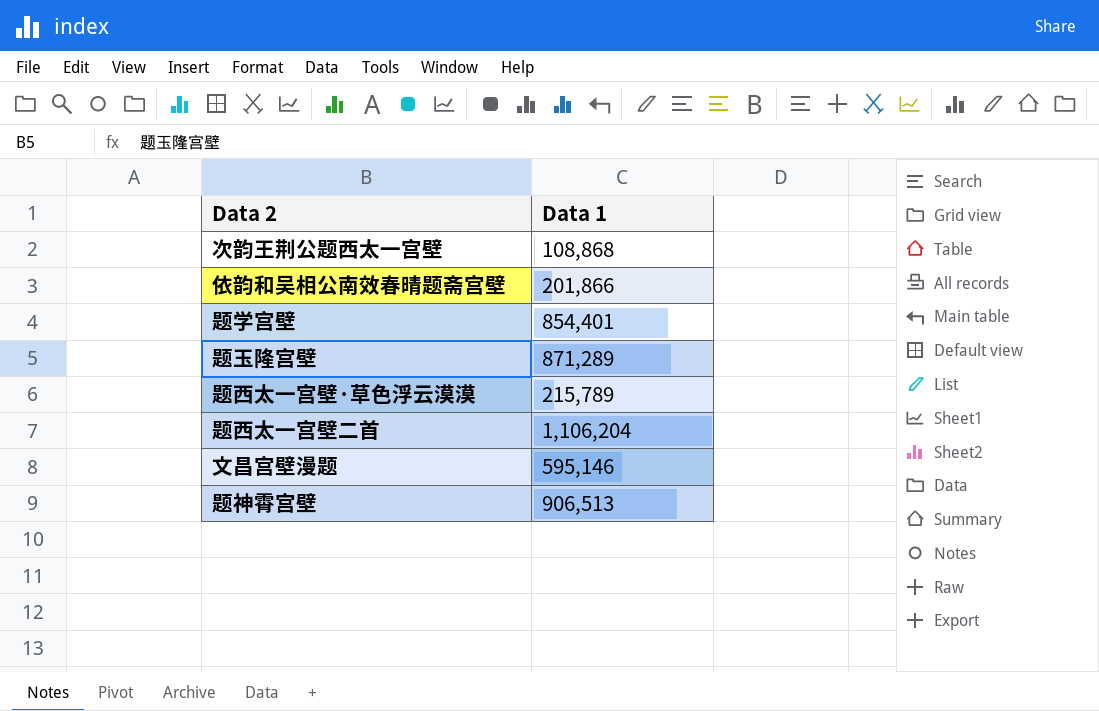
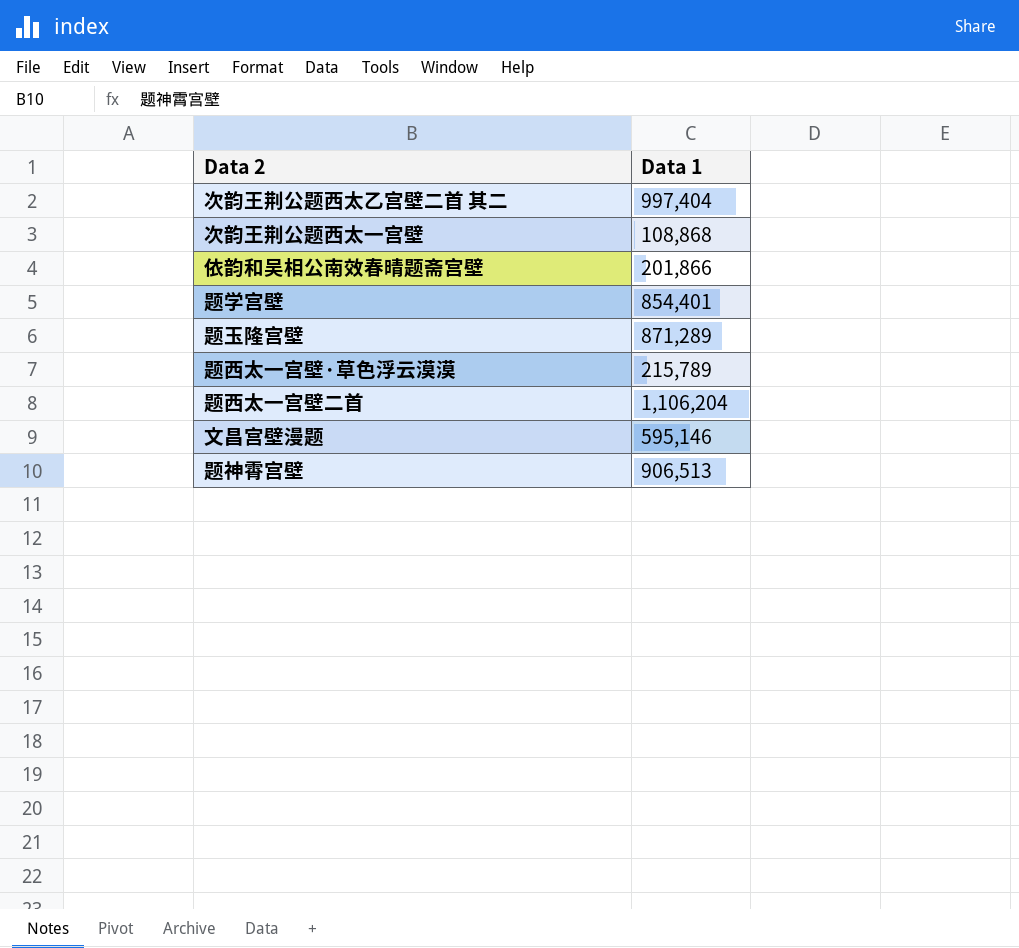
row 次韵王荆公题西太乙宫壁二首 其二: none -> 997,404

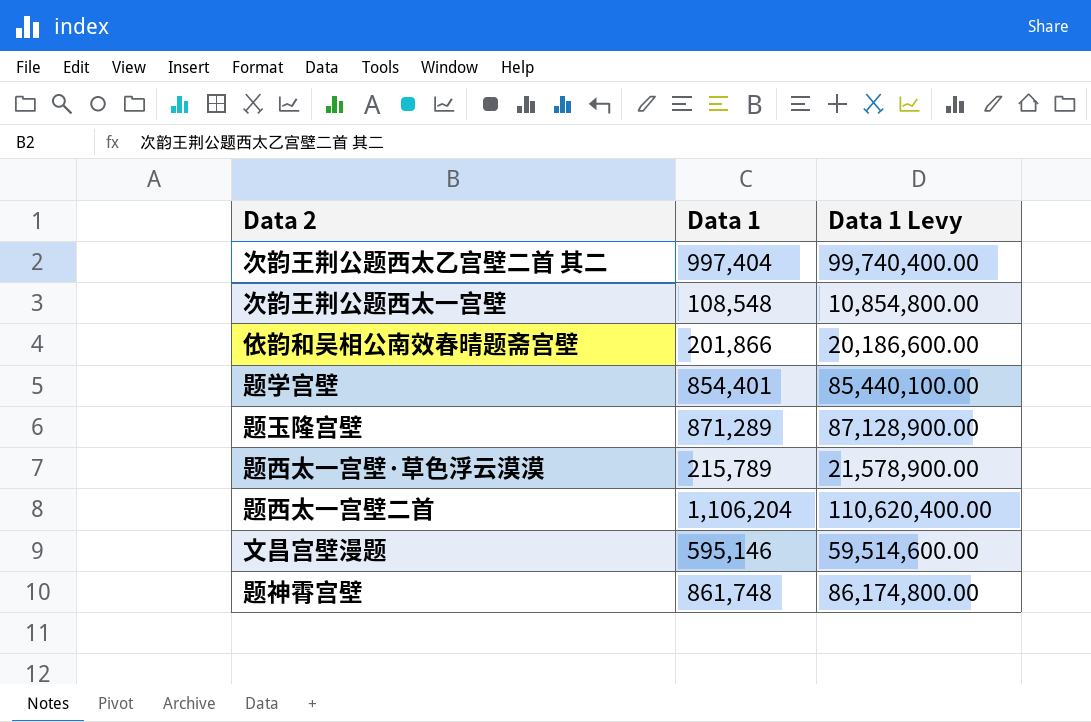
column Data 1 Levy | formula: none -> [Data 1] * 100
次韵王荆公题西太一宫壁 | Data 1: 108,868 -> 108,548
题神霄宫壁 | Data 1: 906,513 -> 861,748

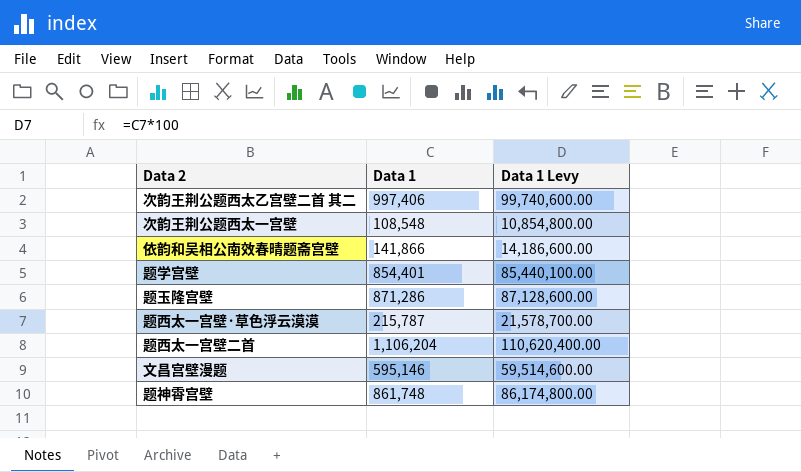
次韵王荆公题西太乙宫壁二首 其二 | Data 1: 997,404 -> 997,406
次韵王荆公题西太乙宫壁二首 其二 | Data 1 Levy: 99,740,400.00 -> 99,740,600.00
依韵和吴相公南效春晴题斋宫壁 | Data 1: 201,866 -> 141,866
依韵和吴相公南效春晴题斋宫壁 | Data 1 Levy: 20,186,600.00 -> 14,186,600.00
题玉隆宫壁 | Data 1: 871,289 -> 871,286
题玉隆宫壁 | Data 1 Levy: 87,128,900.00 -> 87,128,600.00
题西太一宫壁·草色浮云漠漠 | Data 1: 215,789 -> 215,787
题西太一宫壁·草色浮云漠漠 | Data 1 Levy: 21,578,900.00 -> 21,578,700.00

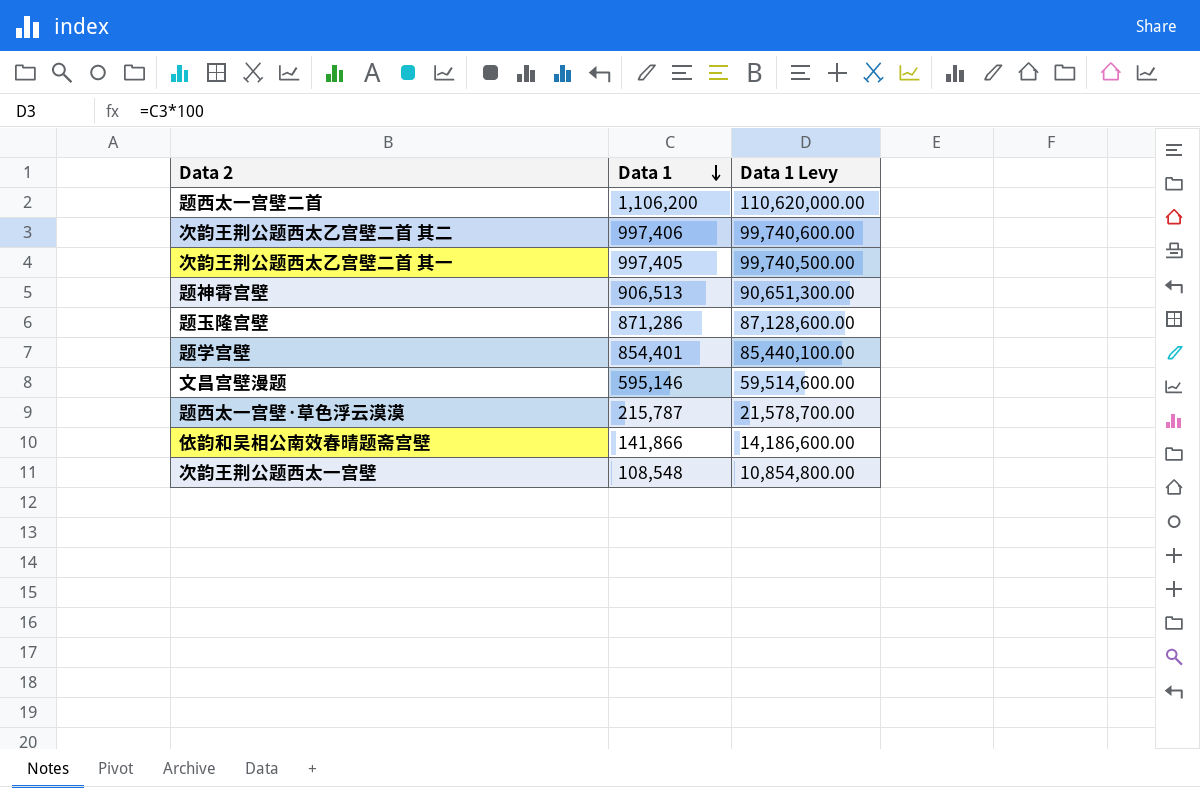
row order: none -> Data 1 descending
题西太一宫壁二首 | Data 1: 1,106,204 -> 1,106,200
题西太一宫壁二首 | Data 1 Levy: 110,620,400.00 -> 110,620,000.00
row 次韵王荆公题西太乙宫壁二首 其一: none -> 997,405 | 99,740,500.00
题神霄宫壁 | Data 1: 861,748 -> 906,513
题神霄宫壁 | Data 1 Levy: 86,174,800.00 -> 90,651,300.00

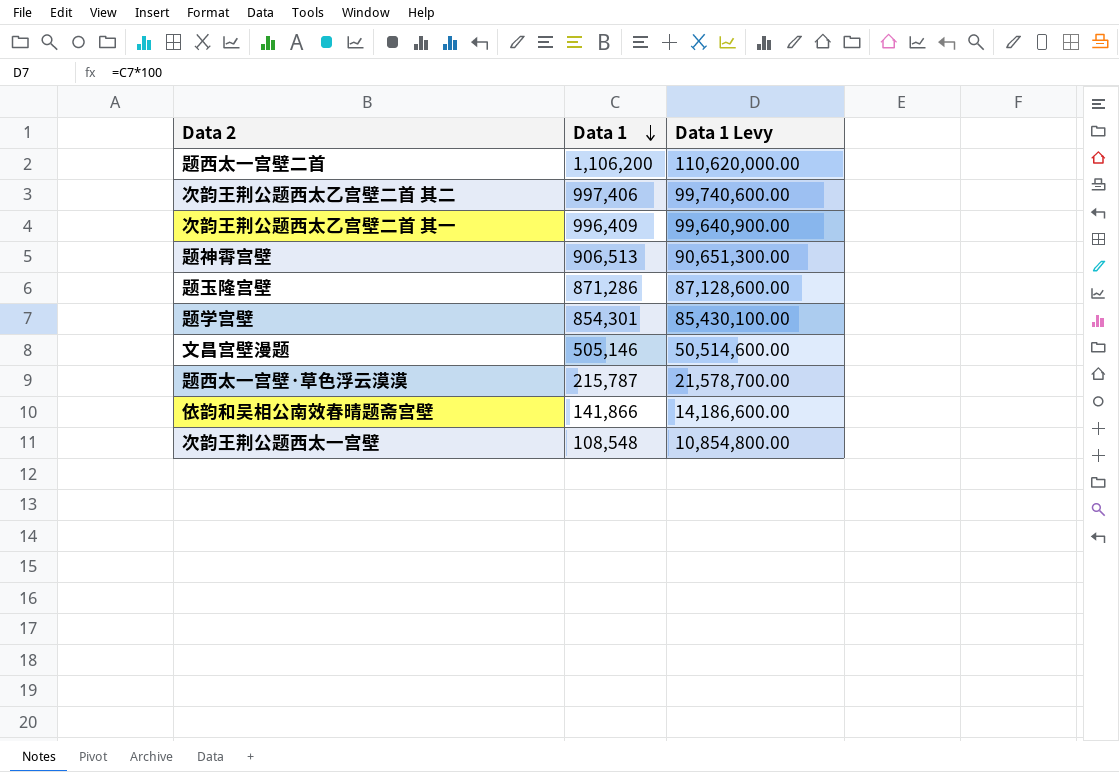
次韵王荆公题西太乙宫壁二首 其一 | Data 1: 997,405 -> 996,409
次韵王荆公题西太乙宫壁二首 其一 | Data 1 Levy: 99,740,500.00 -> 99,640,900.00
题学宫壁 | Data 1: 854,401 -> 854,301
题学宫壁 | Data 1 Levy: 85,440,100.00 -> 85,430,100.00
文昌宫壁漫题 | Data 1: 595,146 -> 505,146
文昌宫壁漫题 | Data 1 Levy: 59,514,600.00 -> 50,514,600.00

